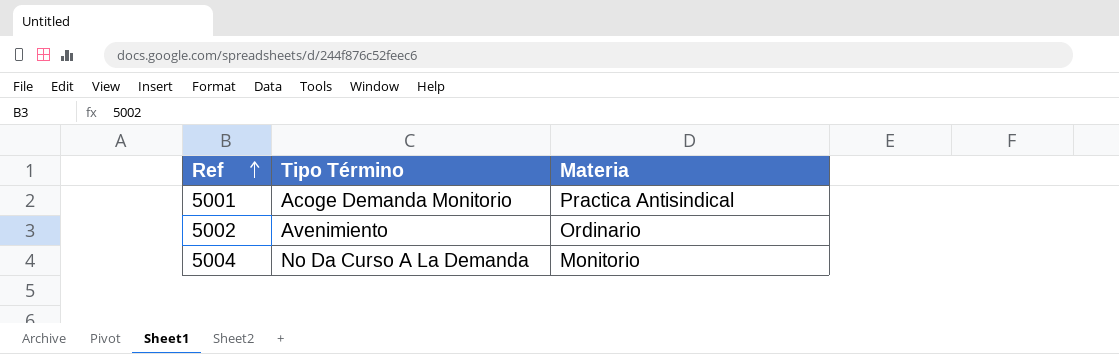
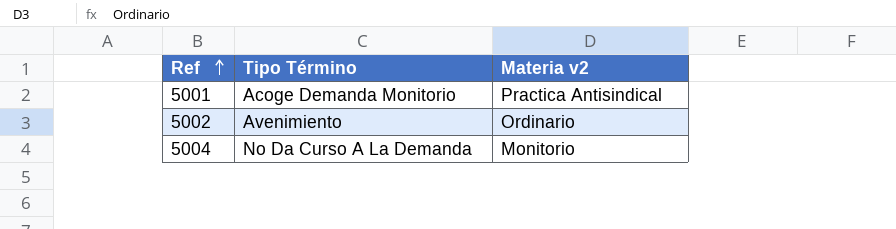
column name: Materia -> Materia v2

